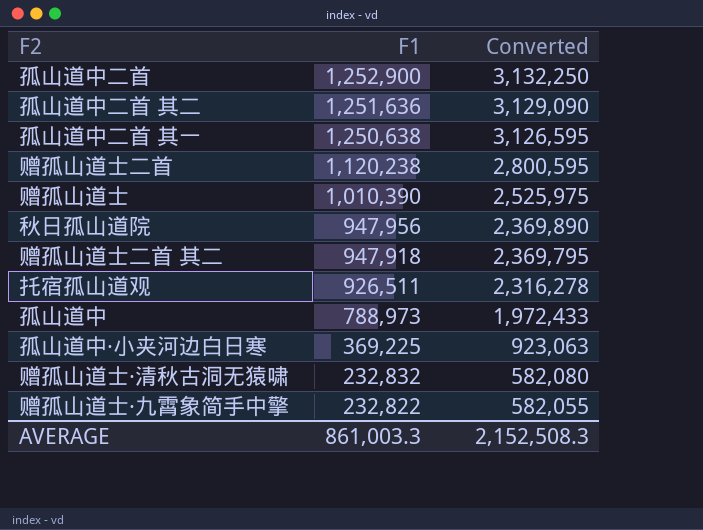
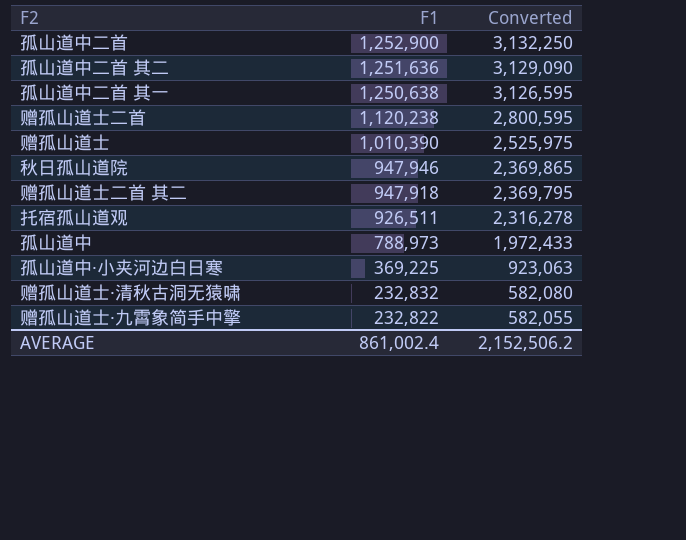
秋日孤山道院 | F1: 947,956 -> 947,946
秋日孤山道院 | Converted: 2,369,890 -> 2,369,865
AVERAGE | F1: 861,003.3 -> 861,002.4
AVERAGE | Converted: 2,152,508.3 -> 2,152,506.2

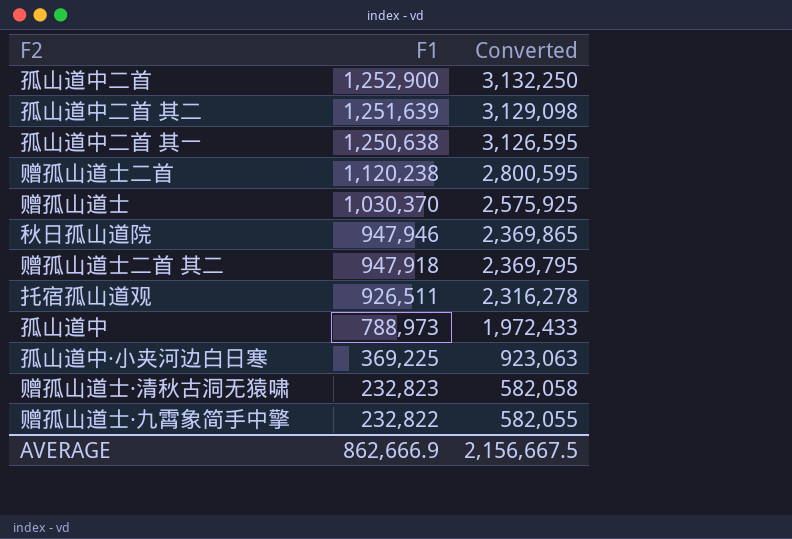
孤山道中二首 其二 | F1: 1,251,636 -> 1,251,639
孤山道中二首 其二 | Converted: 3,129,090 -> 3,129,098
赠孤山道士 | F1: 1,010,390 -> 1,030,370
赠孤山道士 | Converted: 2,525,975 -> 2,575,925
赠孤山道士·清秋古洞无猿啸 | F1: 232,832 -> 232,823
赠孤山道士·清秋古洞无猿啸 | Converted: 582,080 -> 582,058
AVERAGE | F1: 861,002.4 -> 862,666.9
AVERAGE | Converted: 2,152,506.2 -> 2,156,667.5

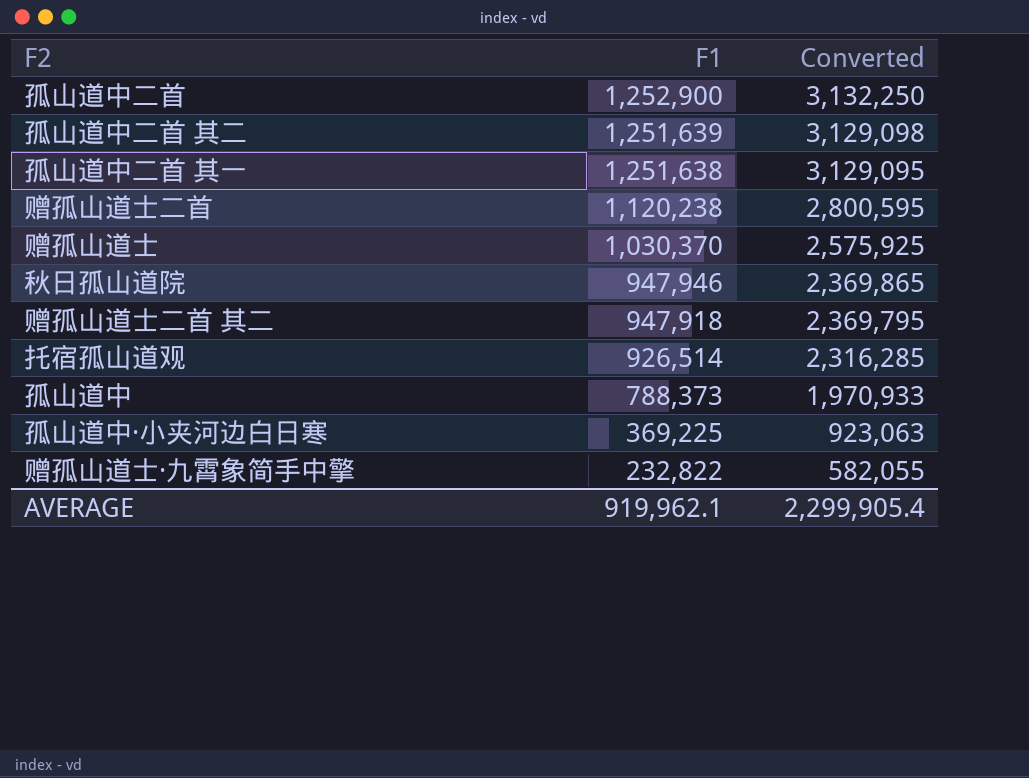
row 赠孤山道士·清秋古洞无猿啸: 232,823 | 582,058 -> none
孤山道中二首 其一 | F1: 1,250,638 -> 1,251,638
孤山道中二首 其一 | Converted: 3,126,595 -> 3,129,095
托宿孤山道观 | F1: 926,511 -> 926,514
托宿孤山道观 | Converted: 2,316,278 -> 2,316,285
孤山道中 | F1: 788,973 -> 788,373
孤山道中 | Converted: 1,972,433 -> 1,970,933
AVERAGE | F1: 862,666.9 -> 919,962.1
AVERAGE | Converted: 2,156,667.5 -> 2,299,905.4

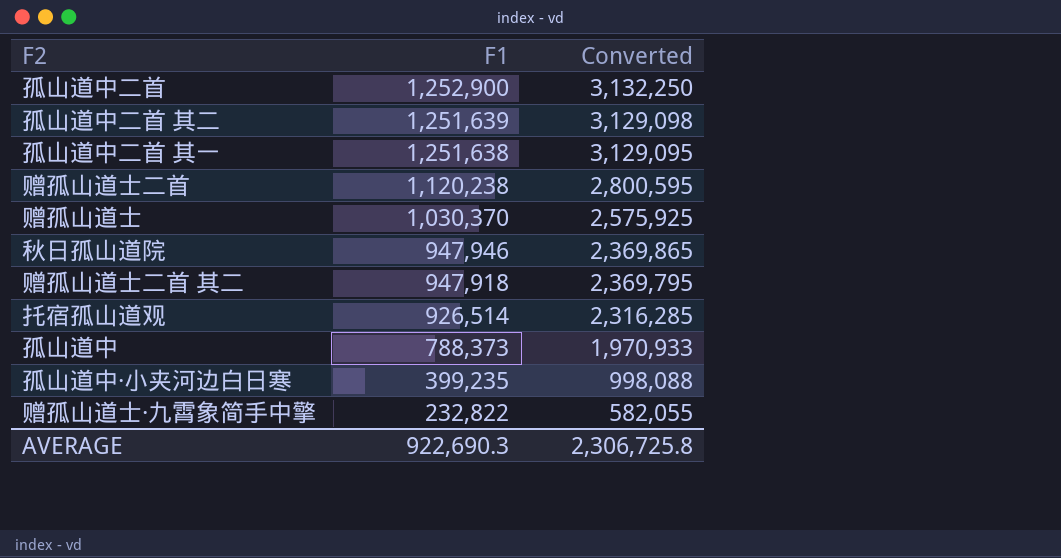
孤山道中·小夹河边白日寒 | F1: 369,225 -> 399,235
孤山道中·小夹河边白日寒 | Converted: 923,063 -> 998,088
AVERAGE | F1: 919,962.1 -> 922,690.3
AVERAGE | Converted: 2,299,905.4 -> 2,306,725.8

